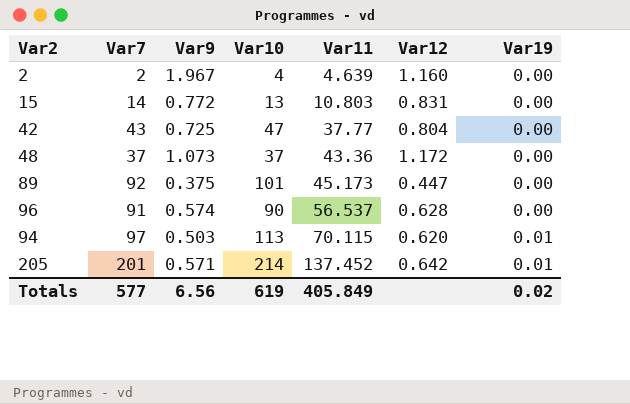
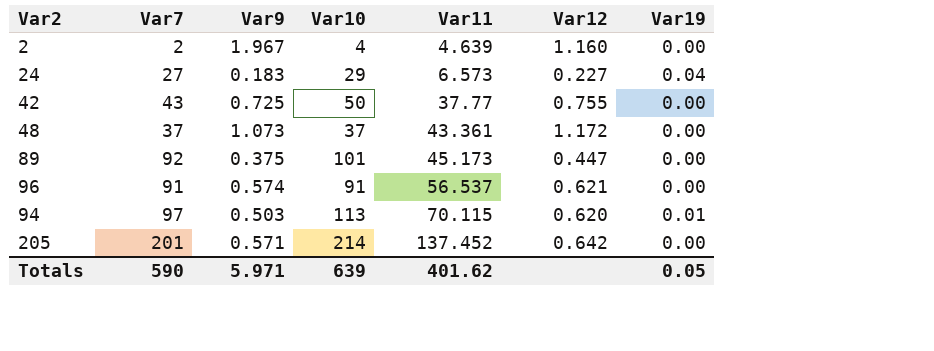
row 15: 14 | 0.772 | 13 | 10.803 | 0.831 | 0.00 -> none
row 24: none -> 27 | 0.183 | 29 | 6.573 | 0.227 | 0.04
42 | Var10: 47 -> 50
42 | Var12: 0.804 -> 0.755
48 | Var11: 43.36 -> 43.361
96 | Var10: 90 -> 91
96 | Var12: 0.628 -> 0.621
205 | Var19: 0.01 -> 0.00
Totals | Var7: 577 -> 590
Totals | Var9: 6.56 -> 5.971
Totals | Var10: 619 -> 639
Totals | Var11: 405.849 -> 401.62
Totals | Var19: 0.02 -> 0.05

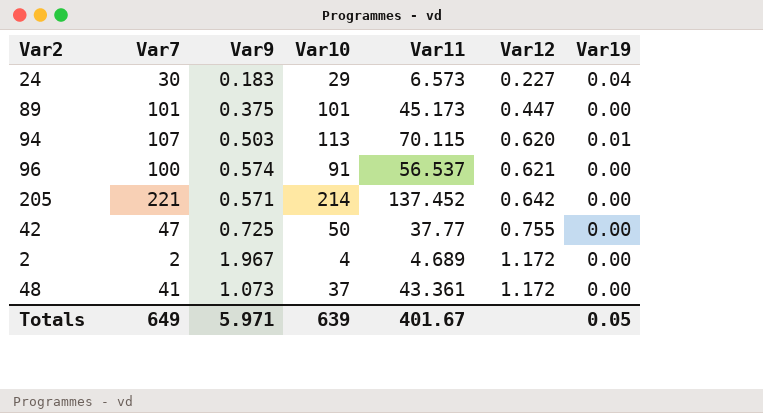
row order: Var11 ascending -> Var12 ascending
24 | Var7: 27 -> 30
89 | Var7: 92 -> 101
94 | Var7: 97 -> 107
96 | Var7: 91 -> 100
205 | Var7: 201 -> 221
42 | Var7: 43 -> 47
2 | Var11: 4.639 -> 4.689
2 | Var12: 1.160 -> 1.172
48 | Var7: 37 -> 41
Totals | Var7: 590 -> 649
Totals | Var11: 401.62 -> 401.67

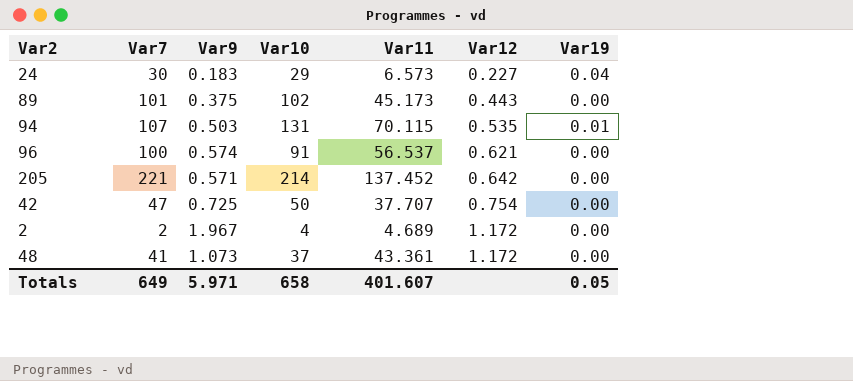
89 | Var10: 101 -> 102
89 | Var12: 0.447 -> 0.443
94 | Var10: 113 -> 131
94 | Var12: 0.620 -> 0.535
42 | Var11: 37.77 -> 37.707
42 | Var12: 0.755 -> 0.754
Totals | Var10: 639 -> 658
Totals | Var11: 401.67 -> 401.607

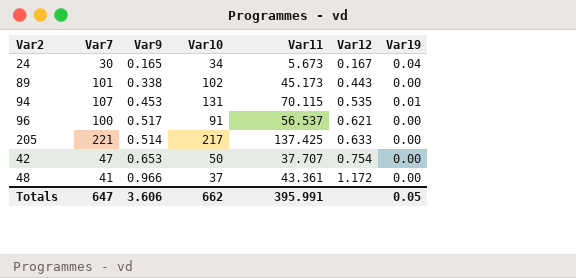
row 2: 2 | 1.967 | 4 | 4.689 | 1.172 | 0.00 -> none
24 | Var9: 0.183 -> 0.165
24 | Var10: 29 -> 34
24 | Var11: 6.573 -> 5.673
24 | Var12: 0.227 -> 0.167
89 | Var9: 0.375 -> 0.338
94 | Var9: 0.503 -> 0.453
96 | Var9: 0.574 -> 0.517
205 | Var9: 0.571 -> 0.514
205 | Var10: 214 -> 217
205 | Var11: 137.452 -> 137.425
205 | Var12: 0.642 -> 0.633
42 | Var9: 0.725 -> 0.653
48 | Var9: 1.073 -> 0.966
Totals | Var7: 649 -> 647
Totals | Var9: 5.971 -> 3.606
Totals | Var10: 658 -> 662
Totals | Var11: 401.607 -> 395.991

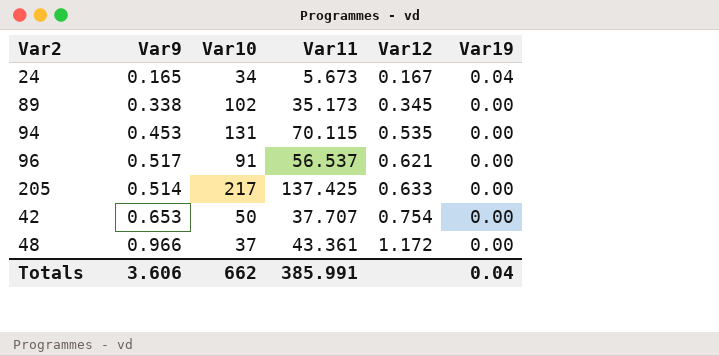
column Var7 | position: 2 -> none
89 | Var11: 45.173 -> 35.173
89 | Var12: 0.443 -> 0.345
94 | Var19: 0.01 -> 0.00
Totals | Var11: 395.991 -> 385.991
Totals | Var19: 0.05 -> 0.04

